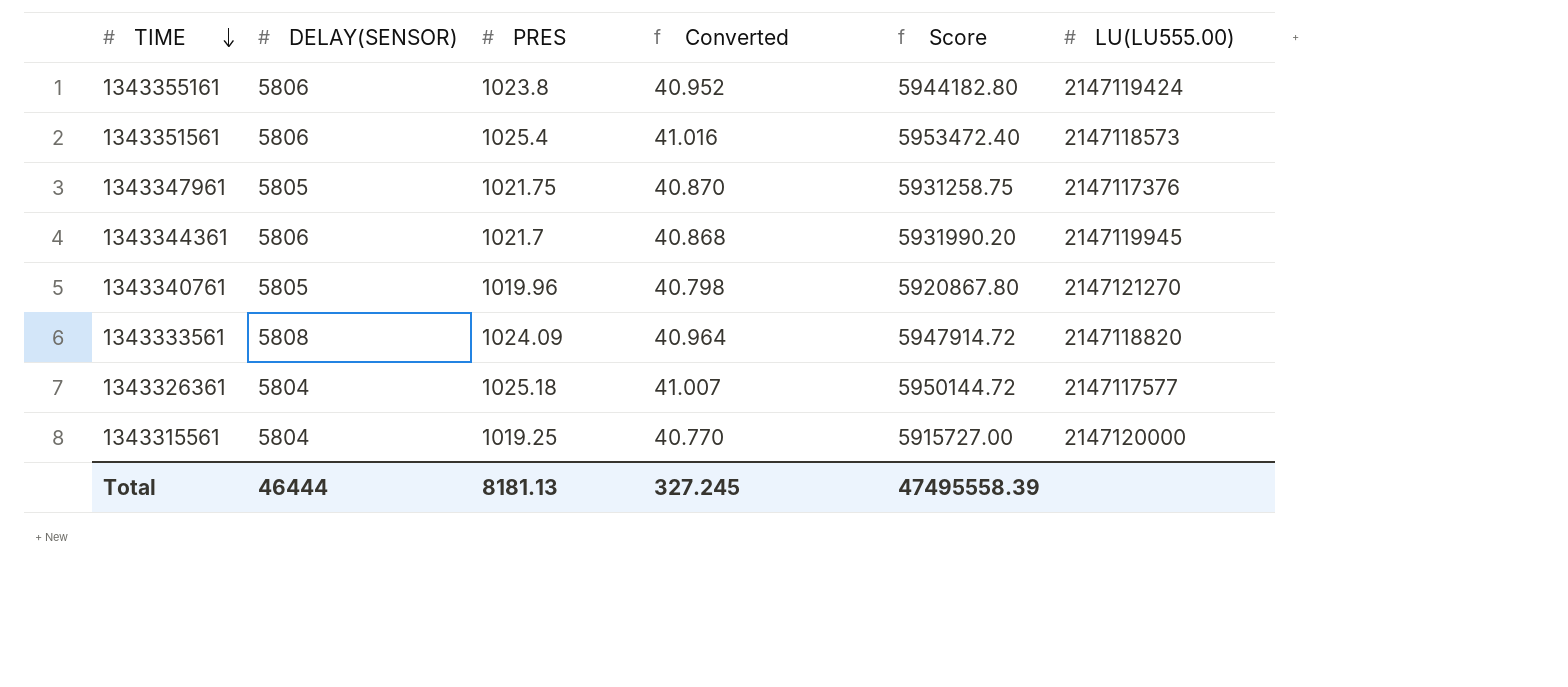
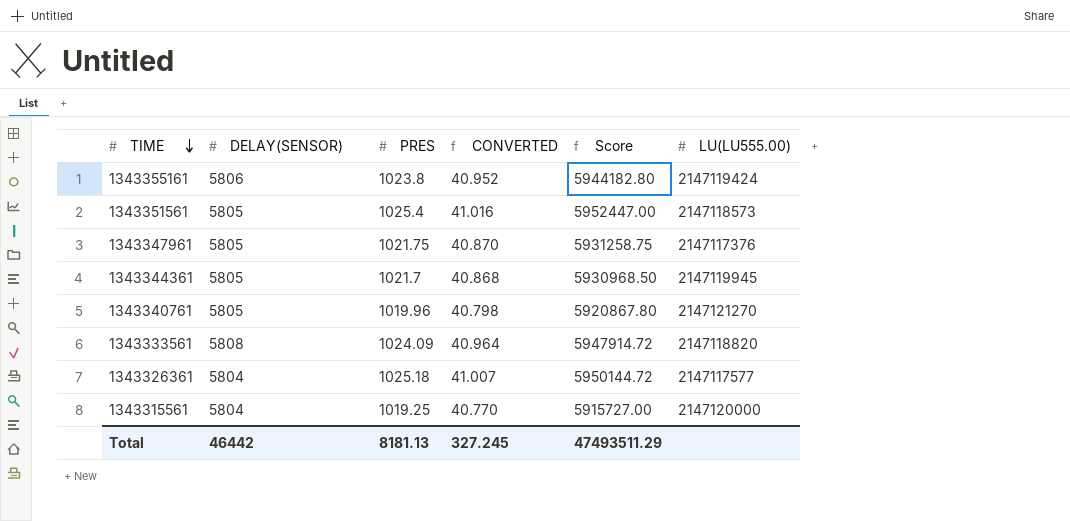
column name: Converted -> CONVERTED
1343351561 | DELAY(SENSOR): 5806 -> 5805
1343351561 | Score: 5953472.40 -> 5952447.00
1343344361 | DELAY(SENSOR): 5806 -> 5805
1343344361 | Score: 5931990.20 -> 5930968.50
Total | DELAY(SENSOR): 46444 -> 46442
Total | Score: 47495558.39 -> 47493511.29

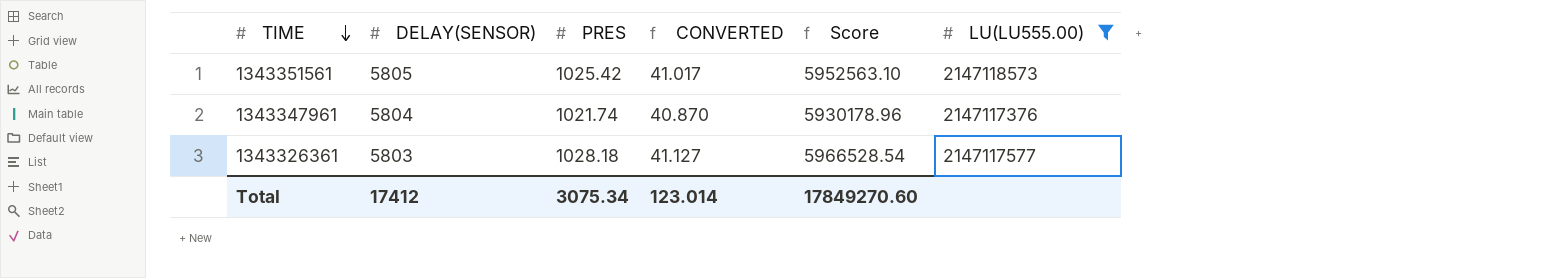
filter: none -> LU(LU555.00) <= 2147118573
1343351561 | PRES: 1025.4 -> 1025.42
1343351561 | CONVERTED: 41.016 -> 41.017
1343351561 | Score: 5952447.00 -> 5952563.10
1343347961 | DELAY(SENSOR): 5805 -> 5804
1343347961 | PRES: 1021.75 -> 1021.74
1343347961 | Score: 5931258.75 -> 5930178.96
1343326361 | DELAY(SENSOR): 5804 -> 5803
1343326361 | PRES: 1025.18 -> 1028.18
1343326361 | CONVERTED: 41.007 -> 41.127
1343326361 | Score: 5950144.72 -> 5966528.54
Total | DELAY(SENSOR): 46442 -> 17412
Total | PRES: 8181.13 -> 3075.34
Total | CONVERTED: 327.245 -> 123.014
Total | Score: 47493511.29 -> 17849270.60

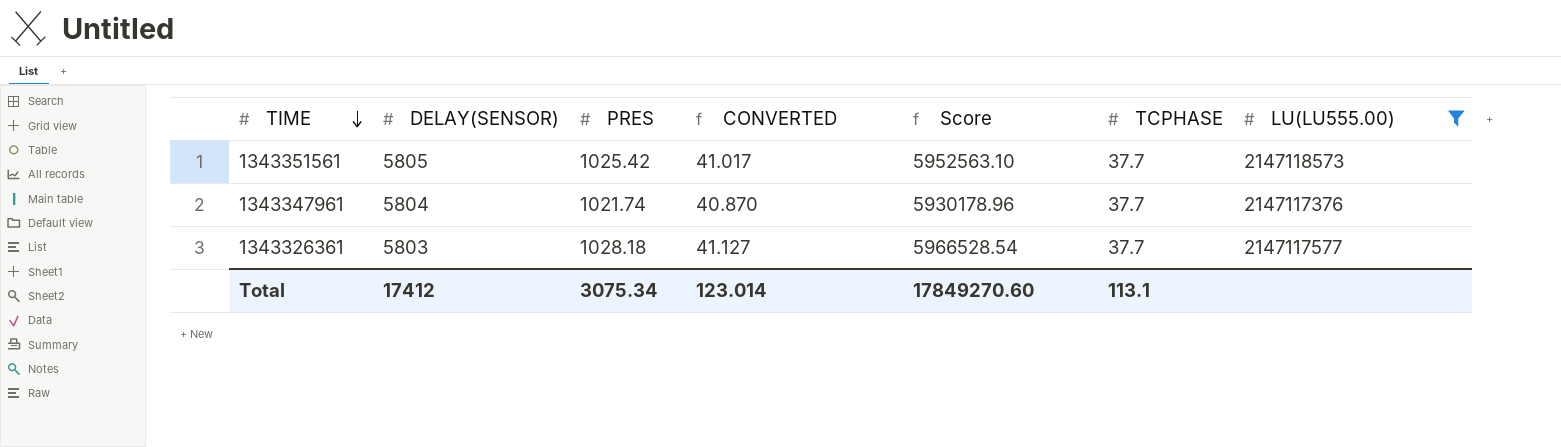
column TCPHASE | position: none -> 6

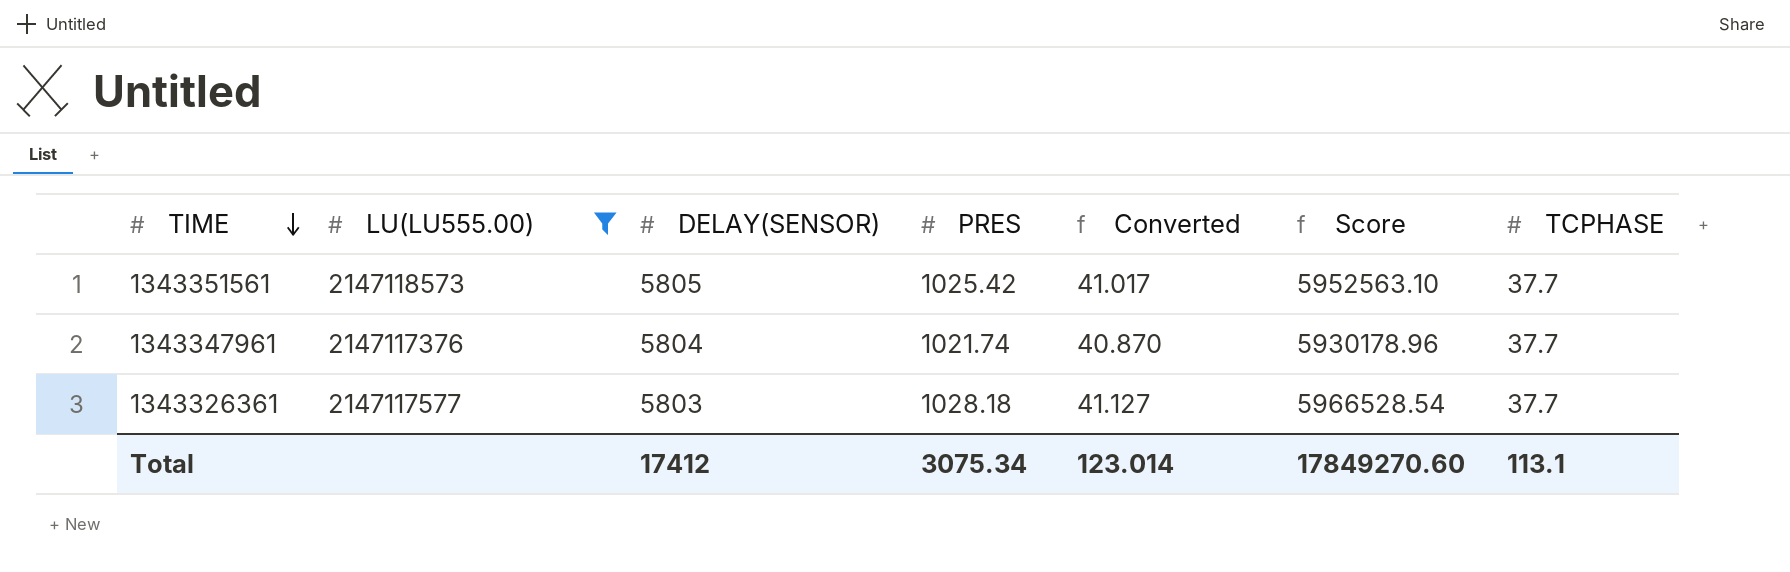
column LU(LU555.00) | position: 7 -> 2
column name: CONVERTED -> Converted

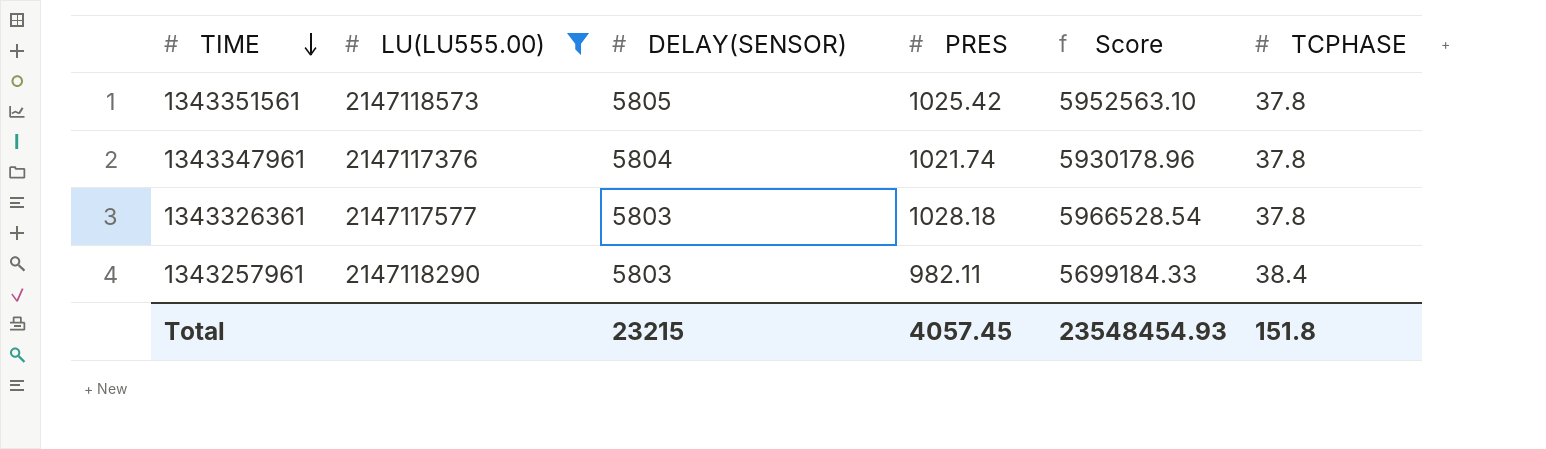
column Converted | formula: [PRES] * 0.04 -> none
1343351561 | TCPHASE: 37.7 -> 37.8
1343347961 | TCPHASE: 37.7 -> 37.8
1343326361 | TCPHASE: 37.7 -> 37.8
row 1343257961: none -> 2147118290 | 5803 | 982.11 | 5699184.33 | 38.4
Total | DELAY(SENSOR): 17412 -> 23215
Total | PRES: 3075.34 -> 4057.45
Total | Score: 17849270.60 -> 23548454.93
Total | TCPHASE: 113.1 -> 151.8

